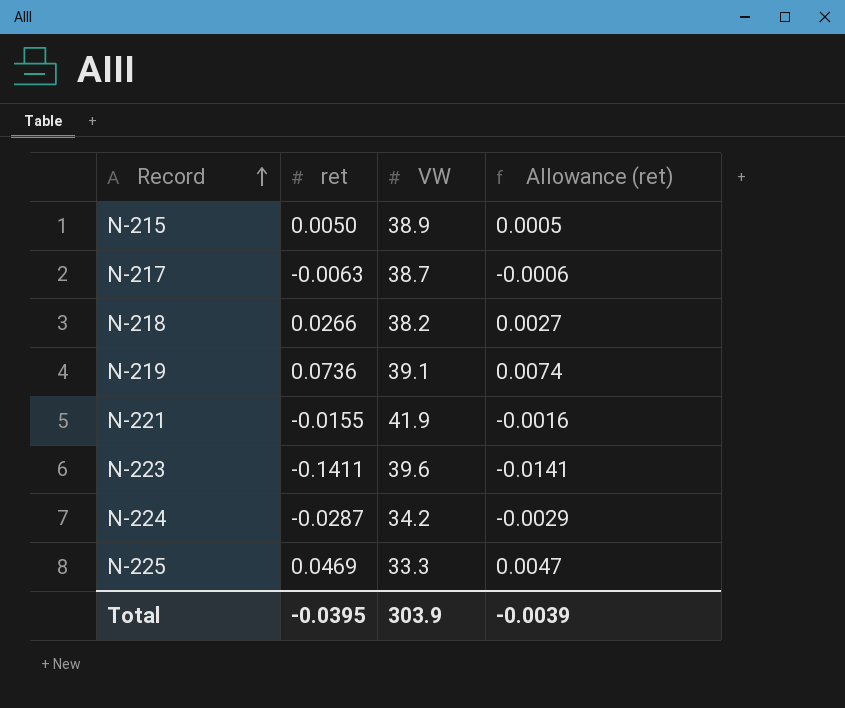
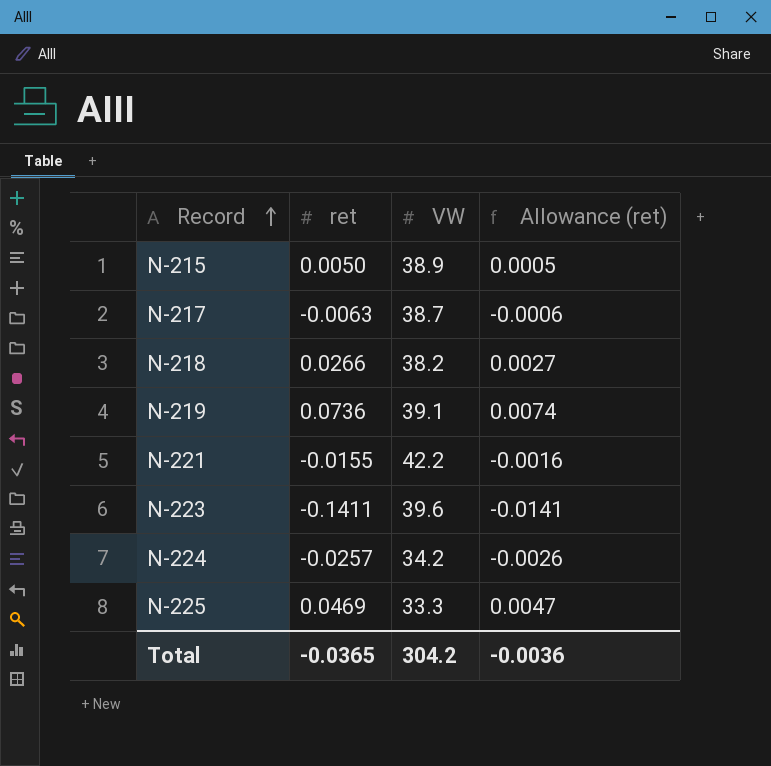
N-221 | VW: 41.9 -> 42.2
N-224 | ret: -0.0287 -> -0.0257
N-224 | Allowance (ret): -0.0029 -> -0.0026
Total | ret: -0.0395 -> -0.0365
Total | VW: 303.9 -> 304.2
Total | Allowance (ret): -0.0039 -> -0.0036

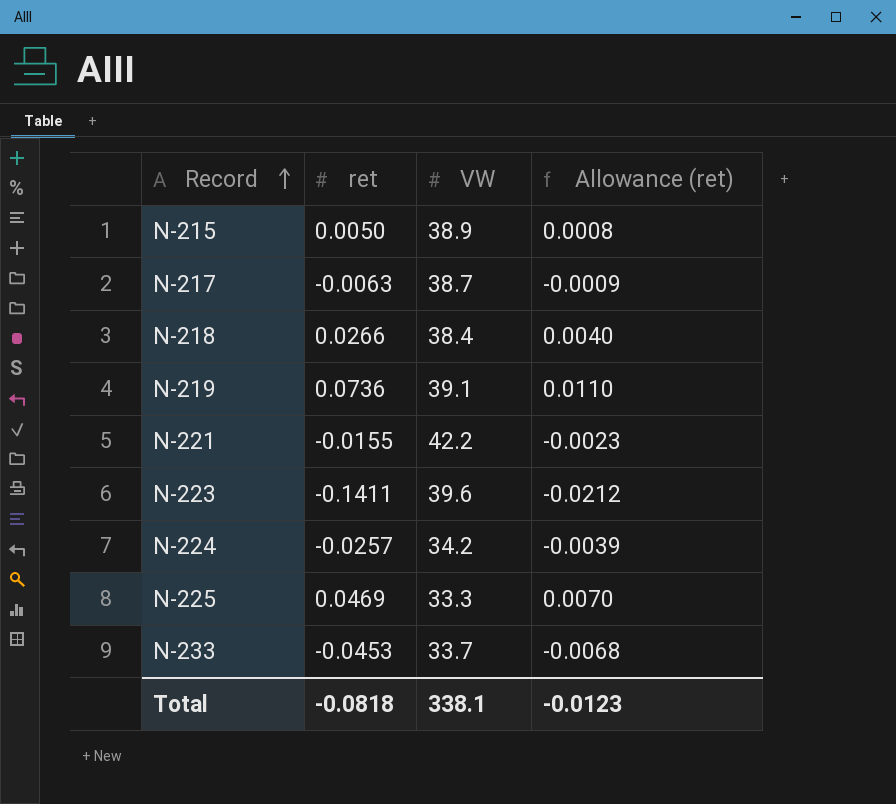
column Allowance (ret) | formula: [ret] * 0.1 -> [ret] * 0.15
N-218 | VW: 38.2 -> 38.4
row N-233: none -> -0.0453 | 33.7 | -0.0068
Total | ret: -0.0365 -> -0.0818
Total | VW: 304.2 -> 338.1
Total | Allowance (ret): -0.0036 -> -0.0123

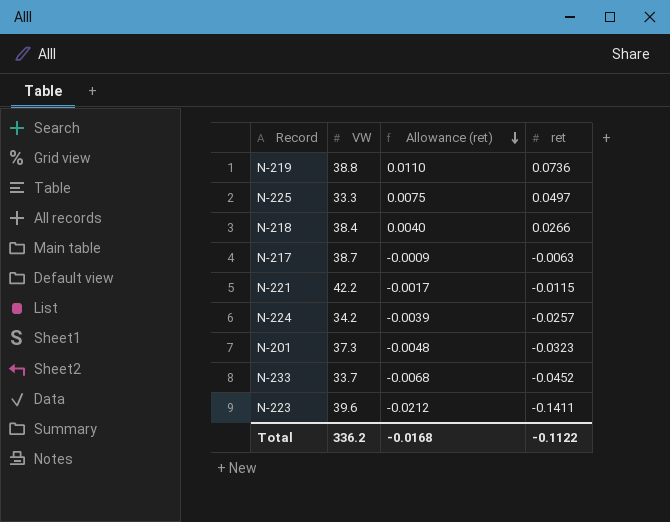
row order: Record ascending -> Allowance (ret) descending
column ret | position: 2 -> 4
row N-215: 0.0050 | 38.9 | 0.0008 -> none
N-219 | VW: 39.1 -> 38.8
N-225 | Allowance (ret): 0.0070 -> 0.0075
N-225 | ret: 0.0469 -> 0.0497
N-221 | Allowance (ret): -0.0023 -> -0.0017
N-221 | ret: -0.0155 -> -0.0115
row N-201: none -> 37.3 | -0.0048 | -0.0323
N-233 | ret: -0.0453 -> -0.0452
Total | VW: 338.1 -> 336.2
Total | Allowance (ret): -0.0123 -> -0.0168
Total | ret: -0.0818 -> -0.1122

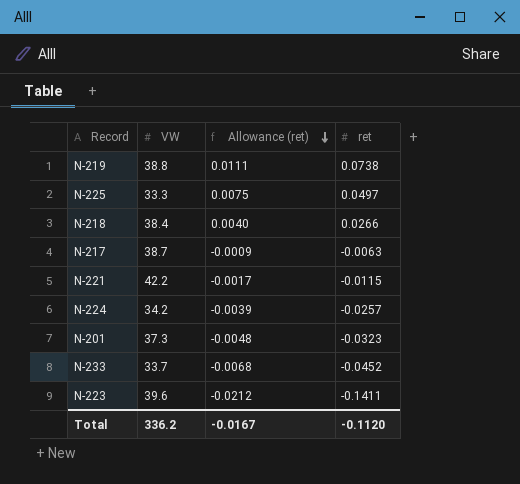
N-219 | Allowance (ret): 0.0110 -> 0.0111
N-219 | ret: 0.0736 -> 0.0738
Total | Allowance (ret): -0.0168 -> -0.0167
Total | ret: -0.1122 -> -0.1120

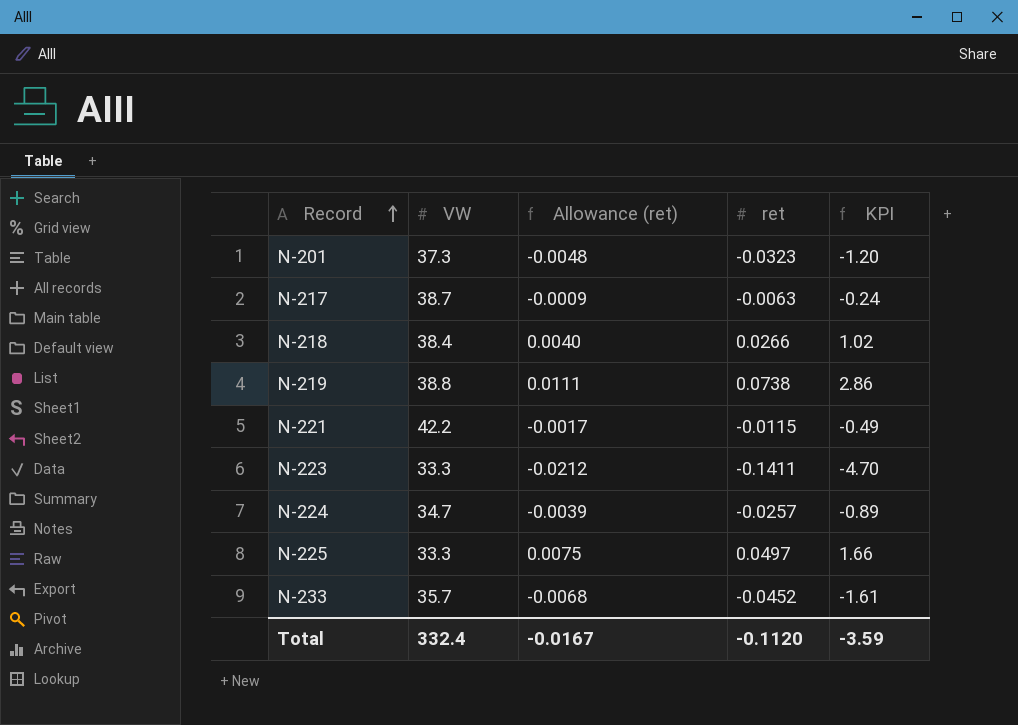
row order: Allowance (ret) descending -> Record ascending
column KPI | formula: none -> [VW] * [ret]
N-223 | VW: 39.6 -> 33.3
N-224 | VW: 34.2 -> 34.7
N-233 | VW: 33.7 -> 35.7
Total | VW: 336.2 -> 332.4

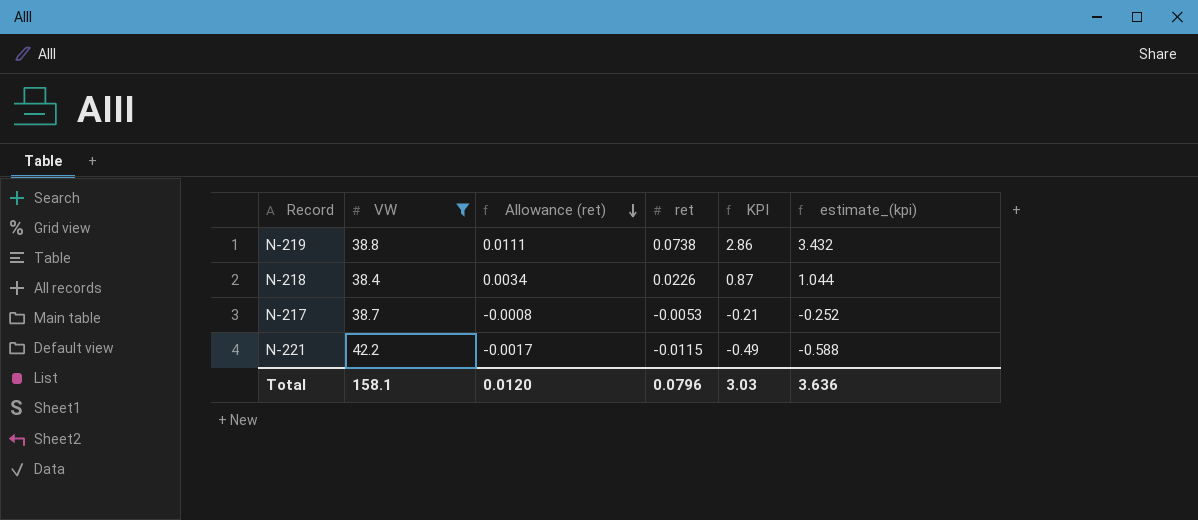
filter: none -> VW >= 38.4
row order: Record ascending -> Allowance (ret) descending
column estimate_(kpi) | formula: none -> [KPI] * 1.2
N-218 | Allowance (ret): 0.0040 -> 0.0034
N-218 | ret: 0.0266 -> 0.0226
N-218 | KPI: 1.02 -> 0.87
N-217 | Allowance (ret): -0.0009 -> -0.0008
N-217 | ret: -0.0063 -> -0.0053
N-217 | KPI: -0.24 -> -0.21
Total | VW: 332.4 -> 158.1
Total | Allowance (ret): -0.0167 -> 0.0120
Total | ret: -0.1120 -> 0.0796
Total | KPI: -3.59 -> 3.03

